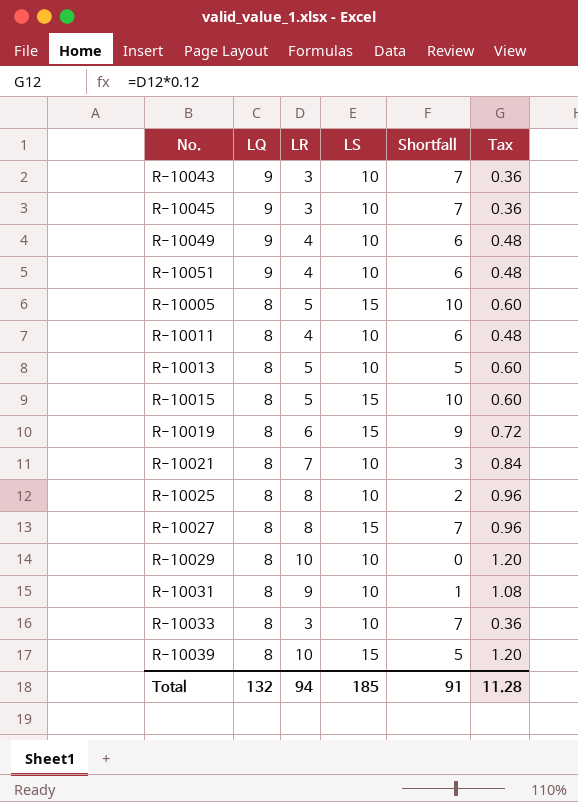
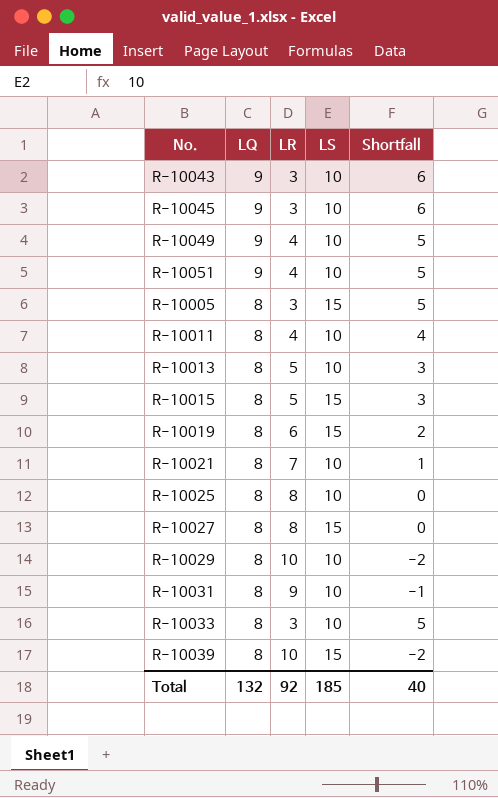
column Tax | formula: [LR] * 0.12 -> none
column Shortfall | formula: [LS] - [LR] -> [LQ] - [LR]
R-10005 | LR: 5 -> 3
Total | LR: 94 -> 92
Total | Shortfall: 91 -> 40

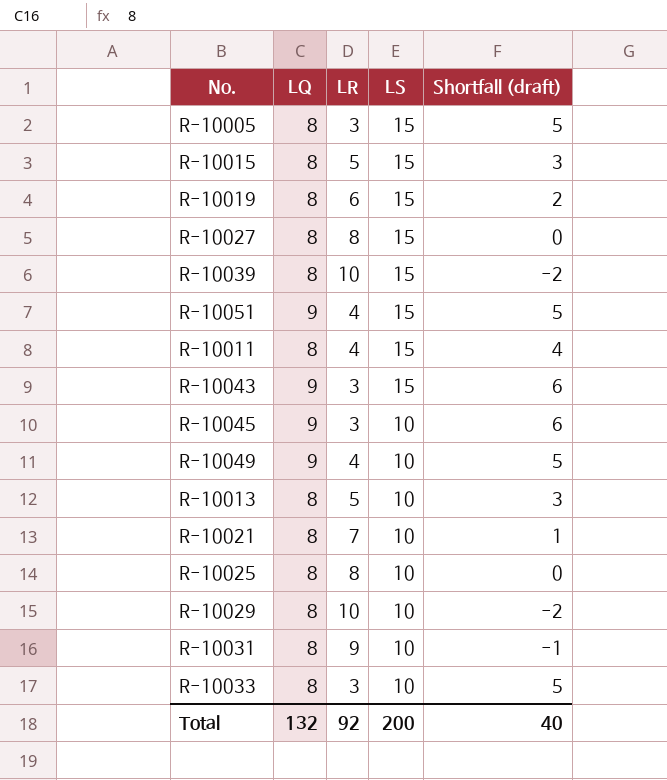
row order: LQ descending -> LS descending
column name: Shortfall -> Shortfall (draft)
R-10051 | LS: 10 -> 15
R-10011 | LS: 10 -> 15
R-10043 | LS: 10 -> 15
Total | LS: 185 -> 200

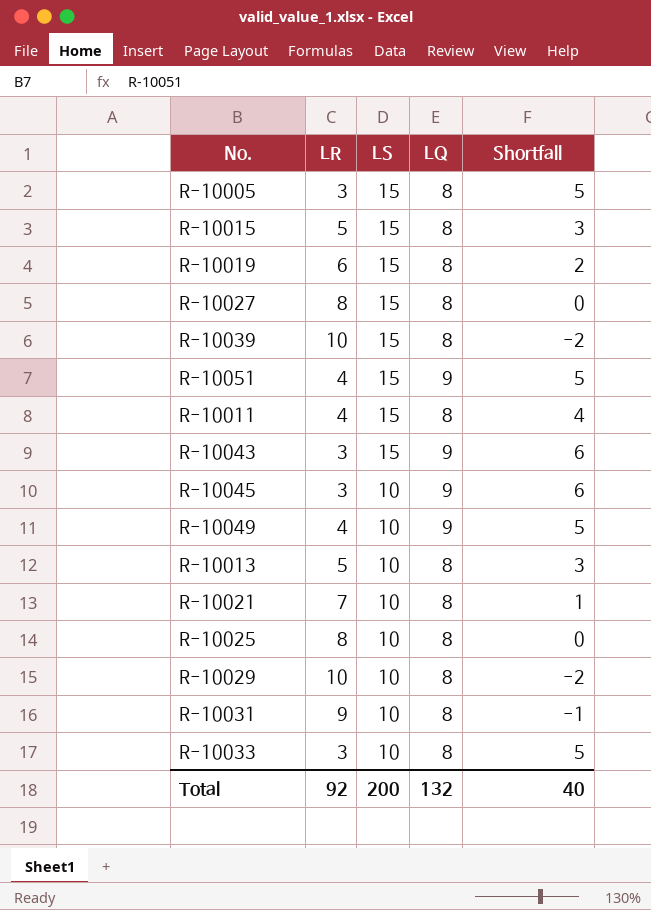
column LQ | position: 2 -> 4
column name: Shortfall (draft) -> Shortfall

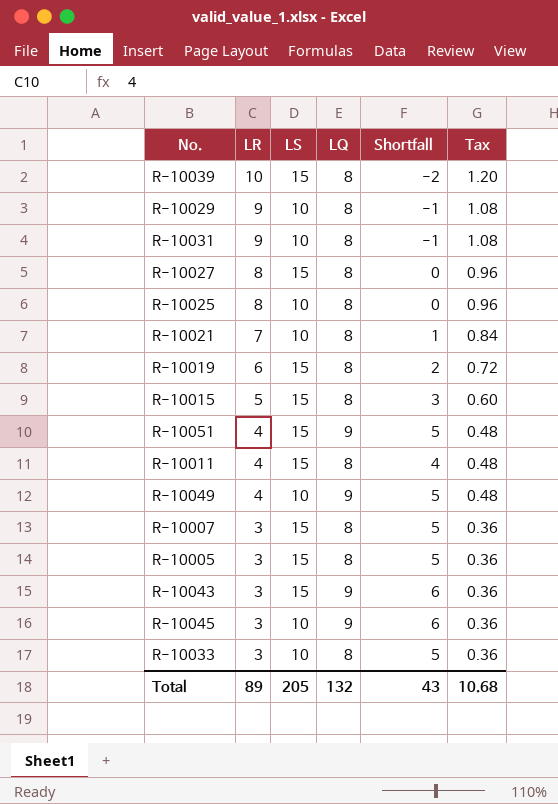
row order: LS descending -> LR descending
column Tax | formula: none -> [LR] * 0.12
row R-10013: 5 | 10 | 8 | 3 -> none
R-10029 | LR: 10 -> 9
R-10029 | Shortfall: -2 -> -1
row R-10007: none -> 3 | 15 | 8 | 5 | 0.36
Total | LR: 92 -> 89
Total | LS: 200 -> 205
Total | Shortfall: 40 -> 43

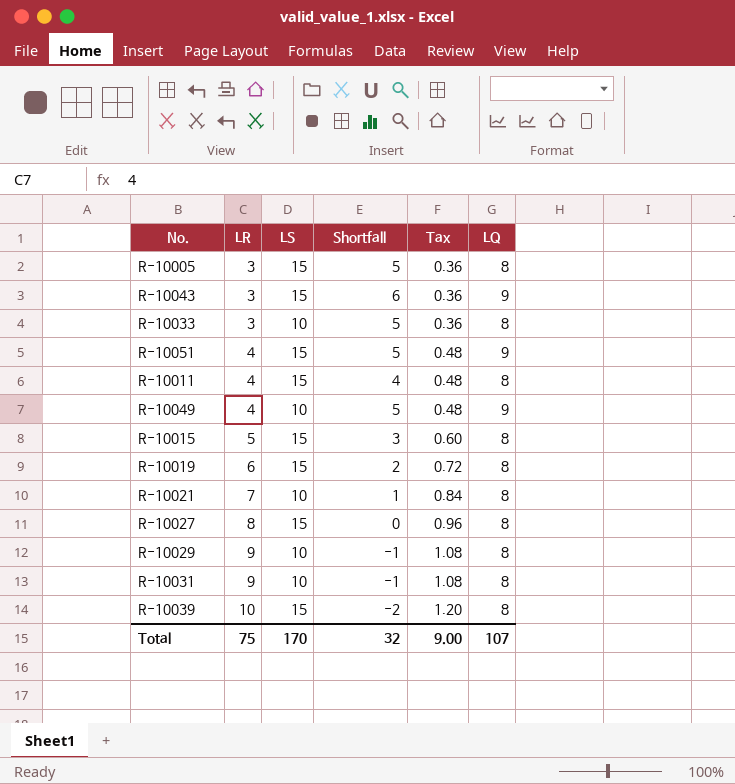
row order: LR descending -> LR ascending
column LQ | position: 4 -> 6
row R-10025: 8 | 10 | 8 | 0 | 0.96 -> none
row R-10007: 3 | 15 | 8 | 5 | 0.36 -> none
row R-10045: 3 | 10 | 9 | 6 | 0.36 -> none
Total | LR: 89 -> 75
Total | LS: 205 -> 170
Total | Shortfall: 43 -> 32
Total | Tax: 10.68 -> 9.00
Total | LQ: 132 -> 107

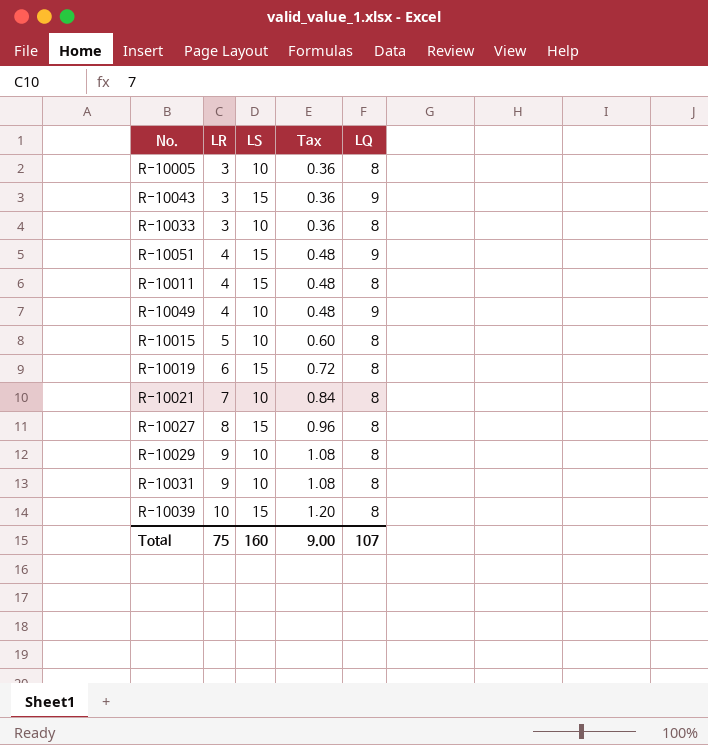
column Shortfall | formula: [LQ] - [LR] -> none
R-10005 | LS: 15 -> 10
R-10015 | LS: 15 -> 10
Total | LS: 170 -> 160

